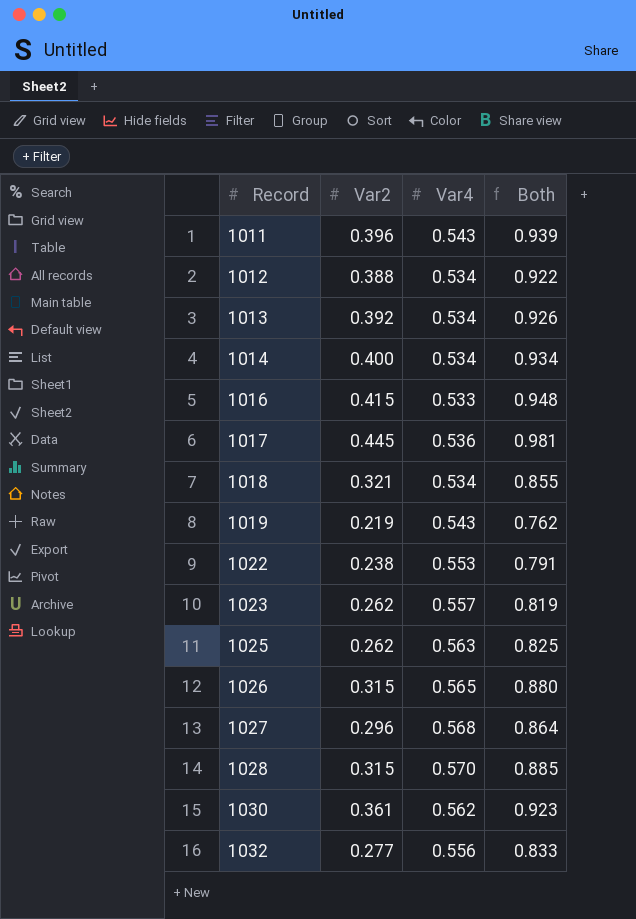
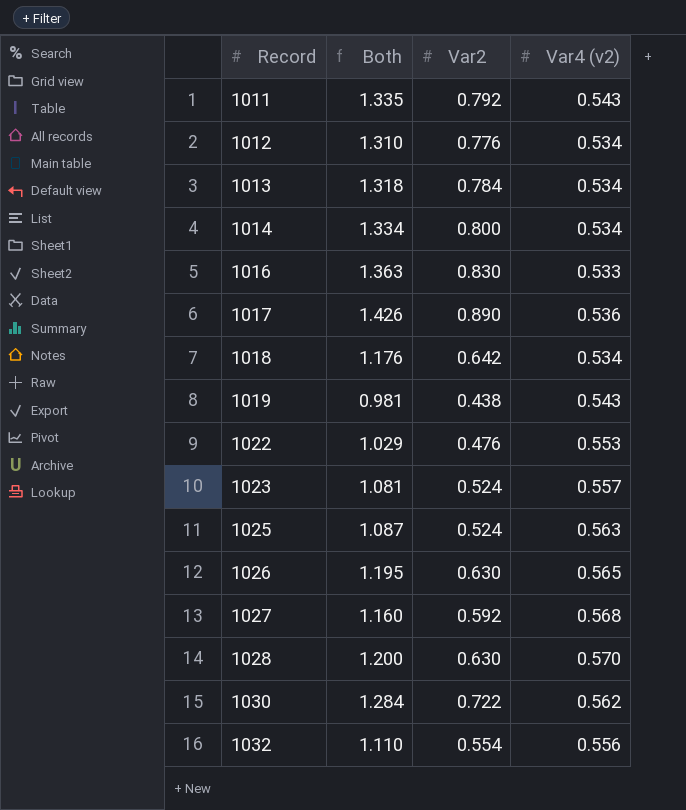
column Both | position: 4 -> 2
column name: Var4 -> Var4 (v2)
1011 | Both: 0.939 -> 1.335
1011 | Var2: 0.396 -> 0.792
1012 | Both: 0.922 -> 1.310
1012 | Var2: 0.388 -> 0.776
1013 | Both: 0.926 -> 1.318
1013 | Var2: 0.392 -> 0.784
1014 | Both: 0.934 -> 1.334
1014 | Var2: 0.400 -> 0.800
1016 | Both: 0.948 -> 1.363
1016 | Var2: 0.415 -> 0.830
1017 | Both: 0.981 -> 1.426
1017 | Var2: 0.445 -> 0.890
1018 | Both: 0.855 -> 1.176
1018 | Var2: 0.321 -> 0.642
1019 | Both: 0.762 -> 0.981
1019 | Var2: 0.219 -> 0.438
1022 | Both: 0.791 -> 1.029
1022 | Var2: 0.238 -> 0.476
1023 | Both: 0.819 -> 1.081
1023 | Var2: 0.262 -> 0.524
1025 | Both: 0.825 -> 1.087
1025 | Var2: 0.262 -> 0.524
1026 | Both: 0.880 -> 1.195
1026 | Var2: 0.315 -> 0.630
1027 | Both: 0.864 -> 1.160
1027 | Var2: 0.296 -> 0.592
1028 | Both: 0.885 -> 1.200
1028 | Var2: 0.315 -> 0.630
1030 | Both: 0.923 -> 1.284
1030 | Var2: 0.361 -> 0.722
1032 | Both: 0.833 -> 1.110
1032 | Var2: 0.277 -> 0.554

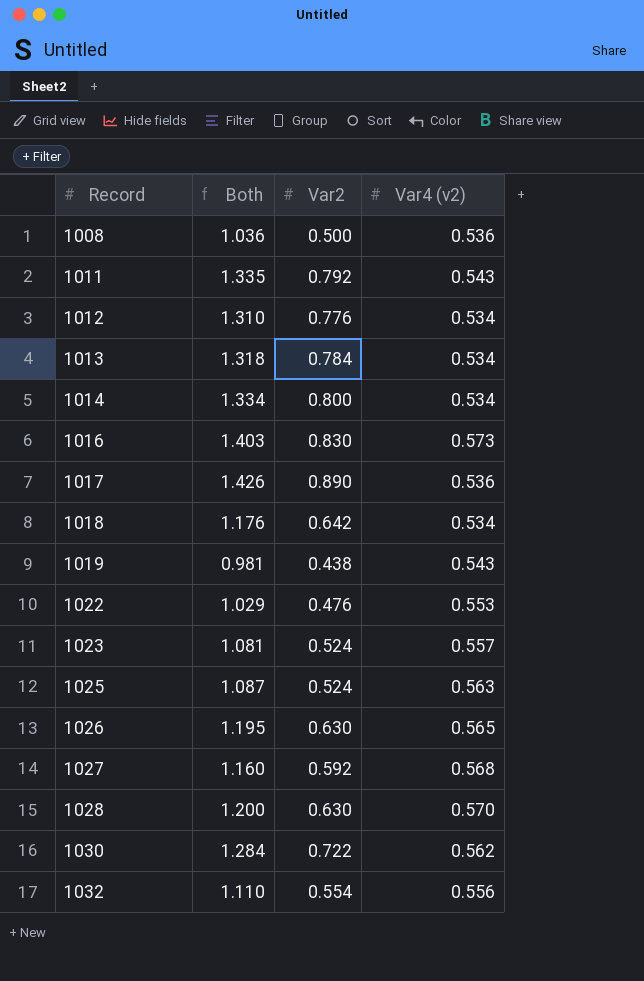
row 1008: none -> 1.036 | 0.500 | 0.536
1016 | Both: 1.363 -> 1.403
1016 | Var4 (v2): 0.533 -> 0.573

